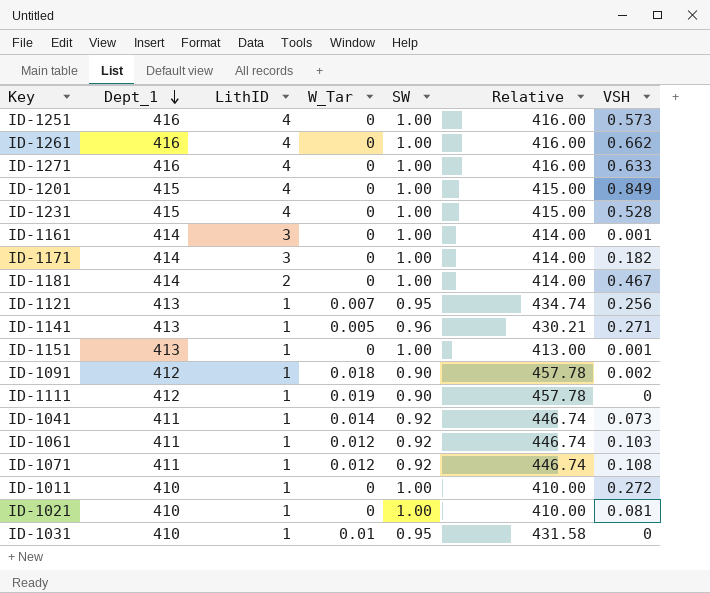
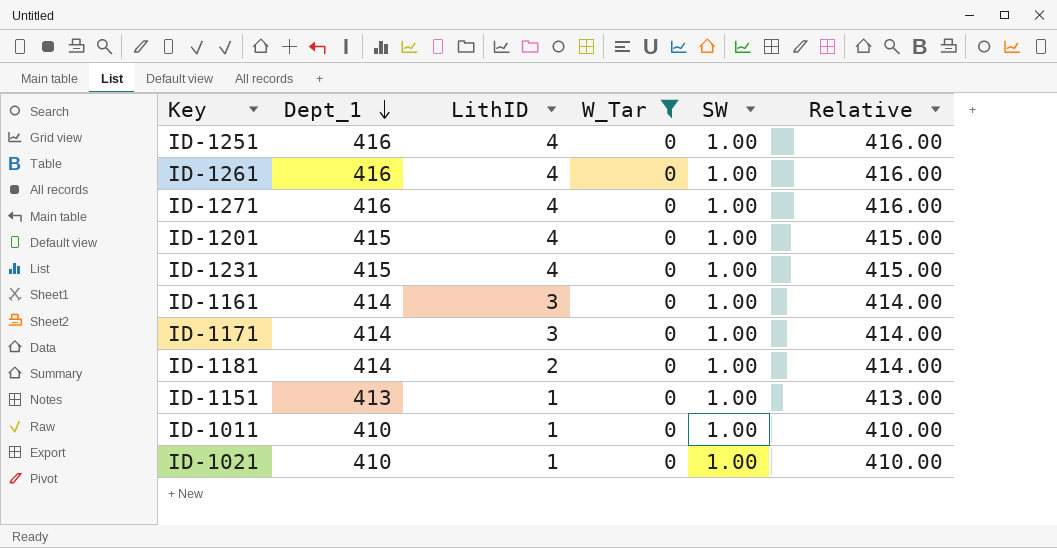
filter: none -> W_Tar = 0
column VSH | position: 7 -> none

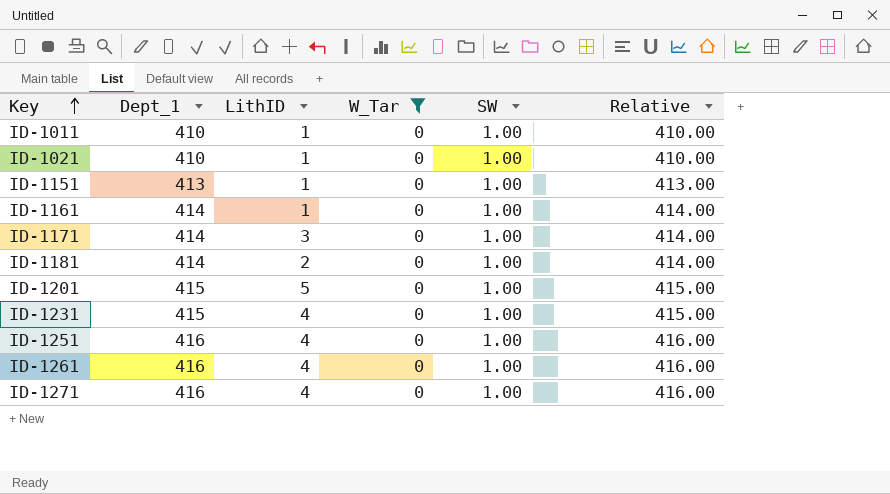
row order: Dept_1 descending -> Key ascending
ID-1161 | LithID: 3 -> 1
ID-1201 | LithID: 4 -> 5

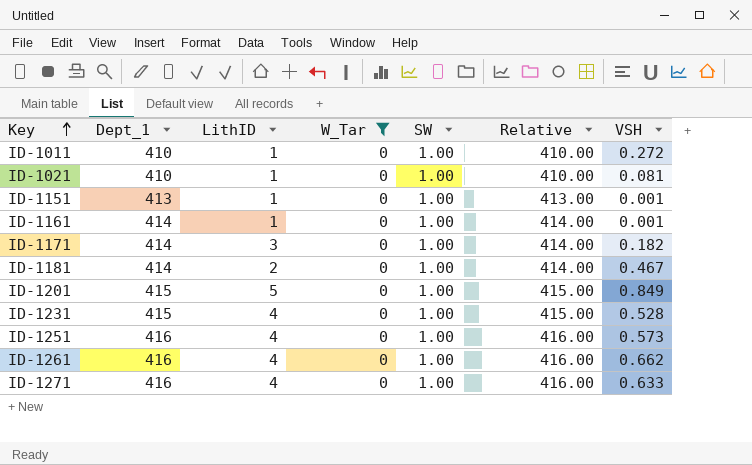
column VSH | position: none -> 7

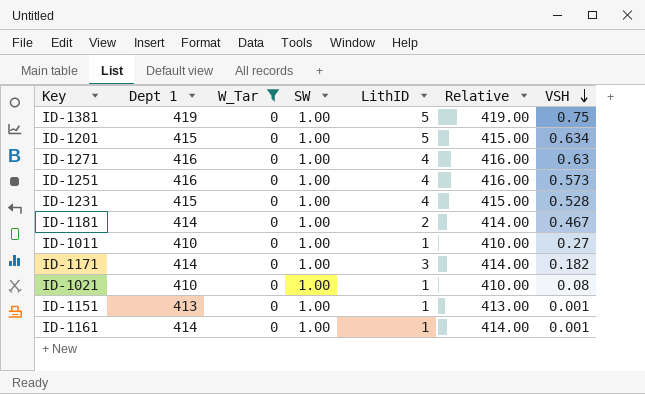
row order: Key ascending -> VSH descending
column name: Dept_1 -> Dept 1
column LithID | position: 3 -> 5
row ID-1261: 416 | 4 | 0 | 1.00 | 416.00 | 0.662 -> none
row ID-1381: none -> 419 | 0 | 1.00 | 5 | 419.00 | 0.75
ID-1201 | VSH: 0.849 -> 0.634
ID-1271 | VSH: 0.633 -> 0.63
ID-1011 | VSH: 0.272 -> 0.27
ID-1021 | VSH: 0.081 -> 0.08

